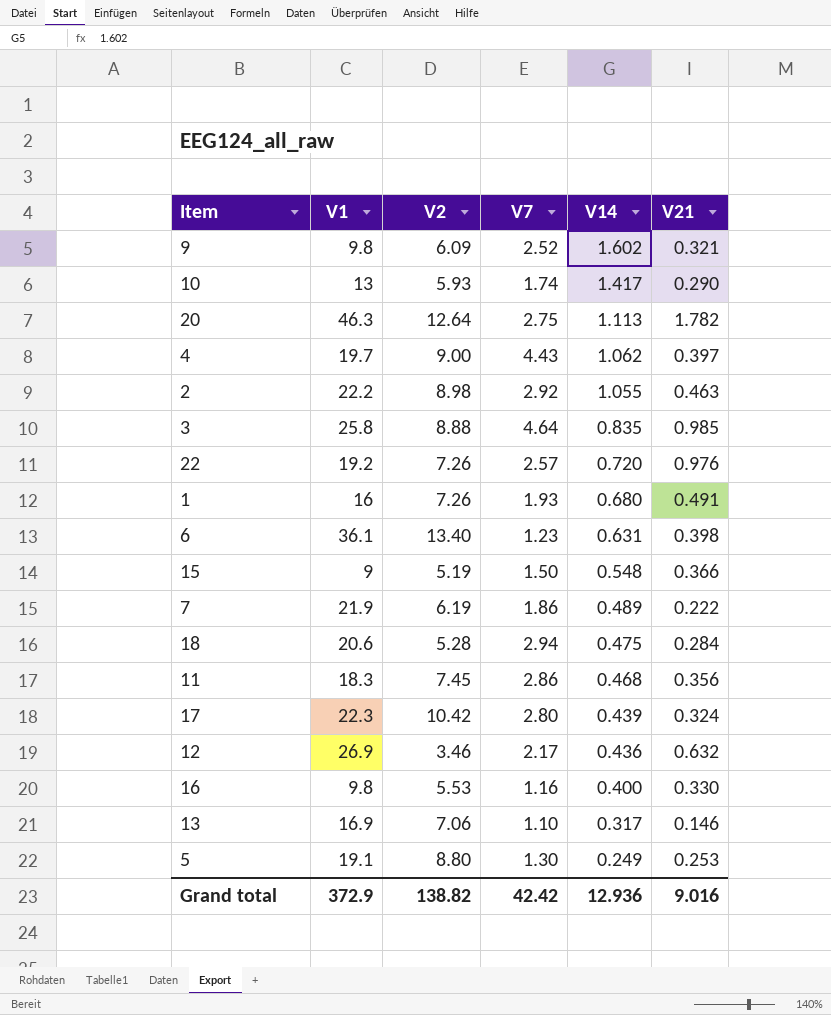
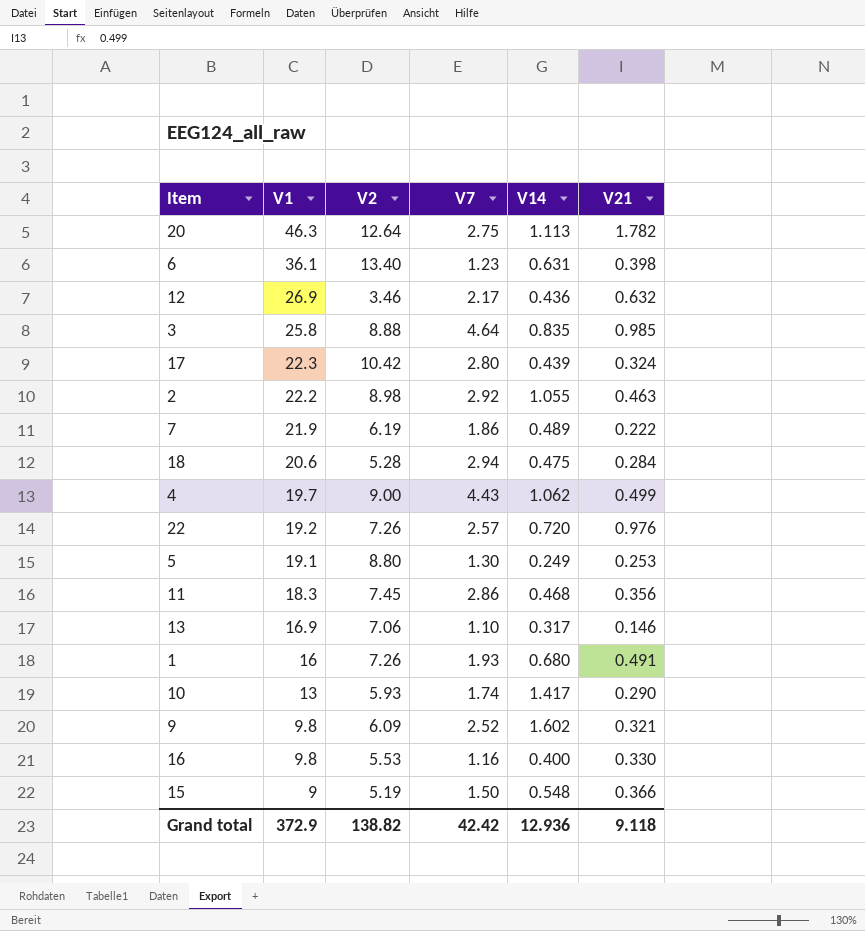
row order: V14 descending -> V1 descending
4 | V21: 0.397 -> 0.499
Grand total | V21: 9.016 -> 9.118

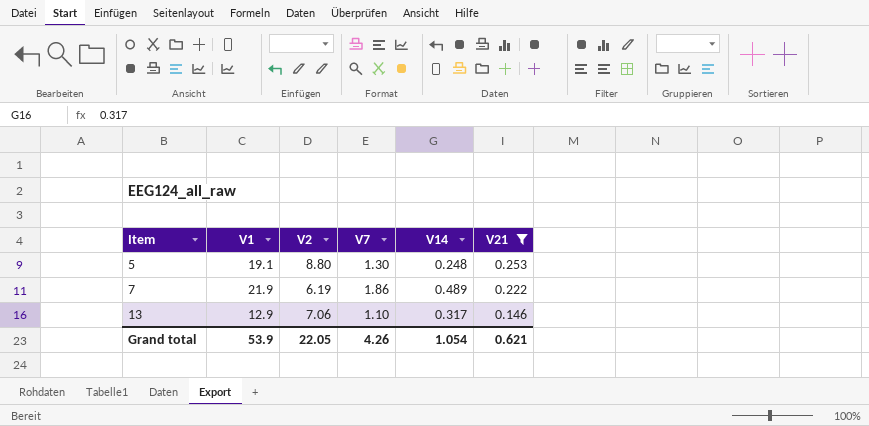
filter: none -> V21 <= 0.253
row order: V1 descending -> Item ascending
5 | V14: 0.249 -> 0.248
13 | V1: 16.9 -> 12.9
Grand total | V1: 372.9 -> 53.9
Grand total | V2: 138.82 -> 22.05
Grand total | V7: 42.42 -> 4.26
Grand total | V14: 12.936 -> 1.054
Grand total | V21: 9.118 -> 0.621

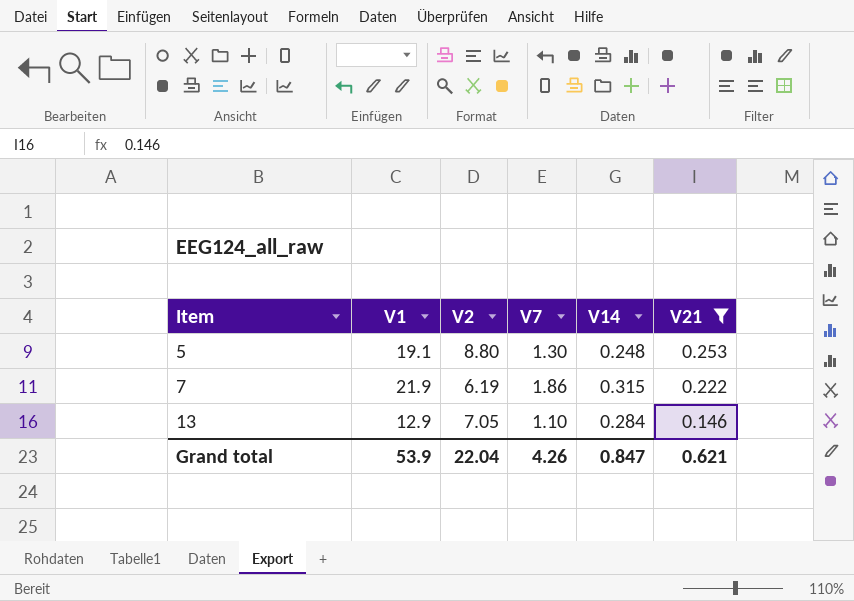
7 | V14: 0.489 -> 0.315
13 | V2: 7.06 -> 7.05
13 | V14: 0.317 -> 0.284
Grand total | V2: 22.05 -> 22.04
Grand total | V14: 1.054 -> 0.847

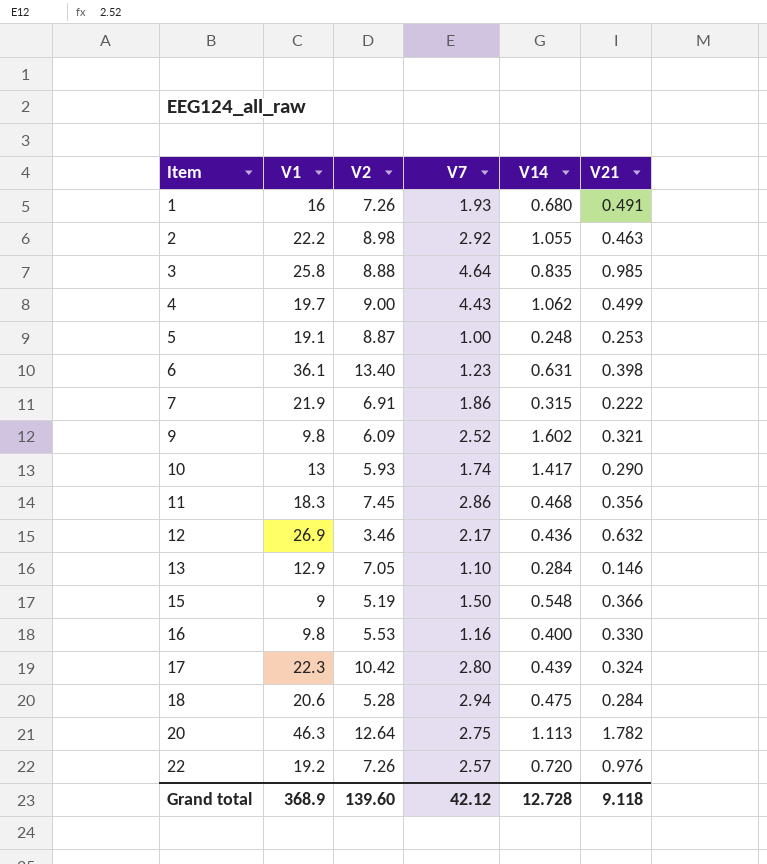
filter: V21 <= 0.253 -> none
5 | V2: 8.80 -> 8.87
5 | V7: 1.30 -> 1.00
7 | V2: 6.19 -> 6.91
Grand total | V1: 53.9 -> 368.9
Grand total | V2: 22.04 -> 139.60
Grand total | V7: 4.26 -> 42.12
Grand total | V14: 0.847 -> 12.728
Grand total | V21: 0.621 -> 9.118

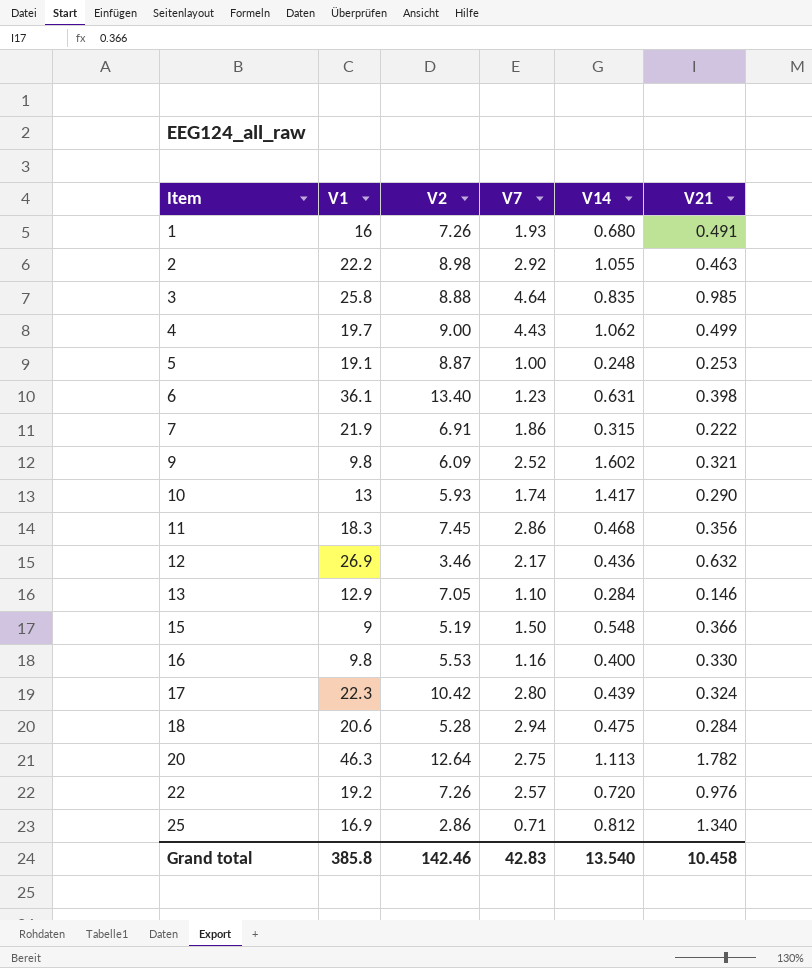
row 25: none -> 16.9 | 2.86 | 0.71 | 0.812 | 1.340
Grand total | V1: 368.9 -> 385.8
Grand total | V2: 139.60 -> 142.46
Grand total | V7: 42.12 -> 42.83
Grand total | V14: 12.728 -> 13.540
Grand total | V21: 9.118 -> 10.458

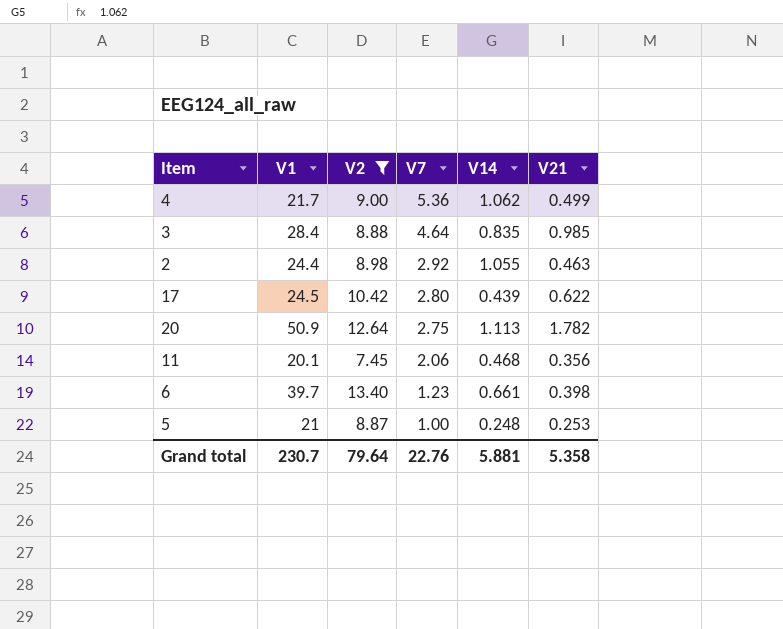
filter: none -> V2 >= 7.45
row order: Item ascending -> V7 descending
4 | V1: 19.7 -> 21.7
4 | V7: 4.43 -> 5.36
3 | V1: 25.8 -> 28.4
2 | V1: 22.2 -> 24.4
17 | V1: 22.3 -> 24.5
17 | V21: 0.324 -> 0.622
20 | V1: 46.3 -> 50.9
11 | V1: 18.3 -> 20.1
11 | V7: 2.86 -> 2.06
6 | V1: 36.1 -> 39.7
6 | V14: 0.631 -> 0.661
5 | V1: 19.1 -> 21
Grand total | V1: 385.8 -> 230.7
Grand total | V2: 142.46 -> 79.64
Grand total | V7: 42.83 -> 22.76
Grand total | V14: 13.540 -> 5.881
Grand total | V21: 10.458 -> 5.358

